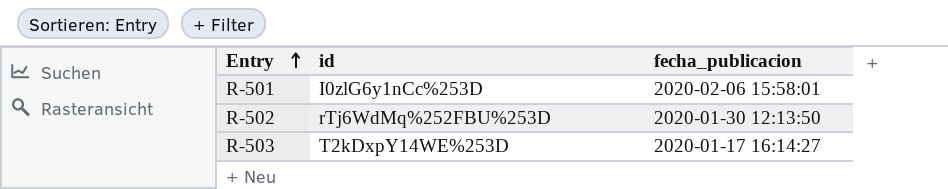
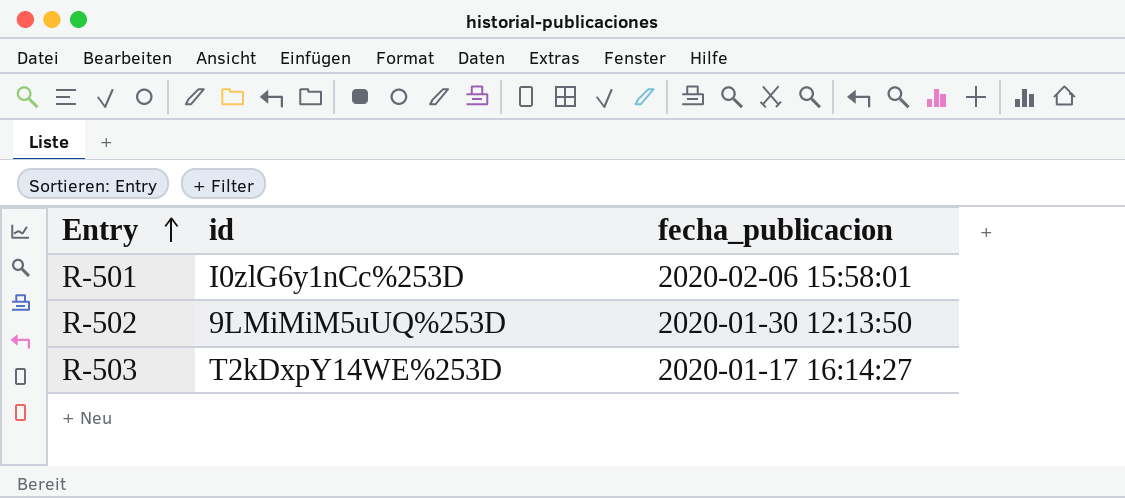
R-502 | id: rTj6WdMq%252FBU%253D -> 9LMiMiM5uUQ%253D

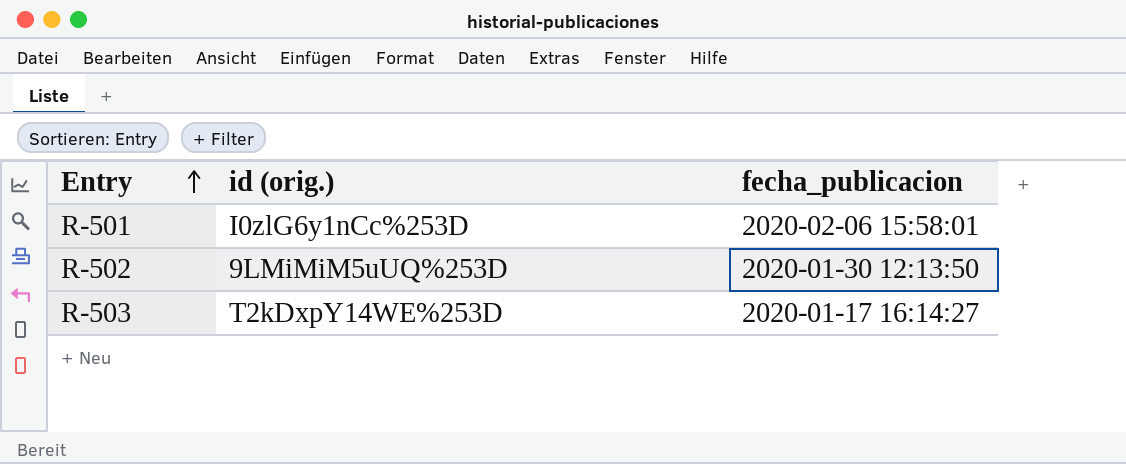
column name: id -> id (orig.)

